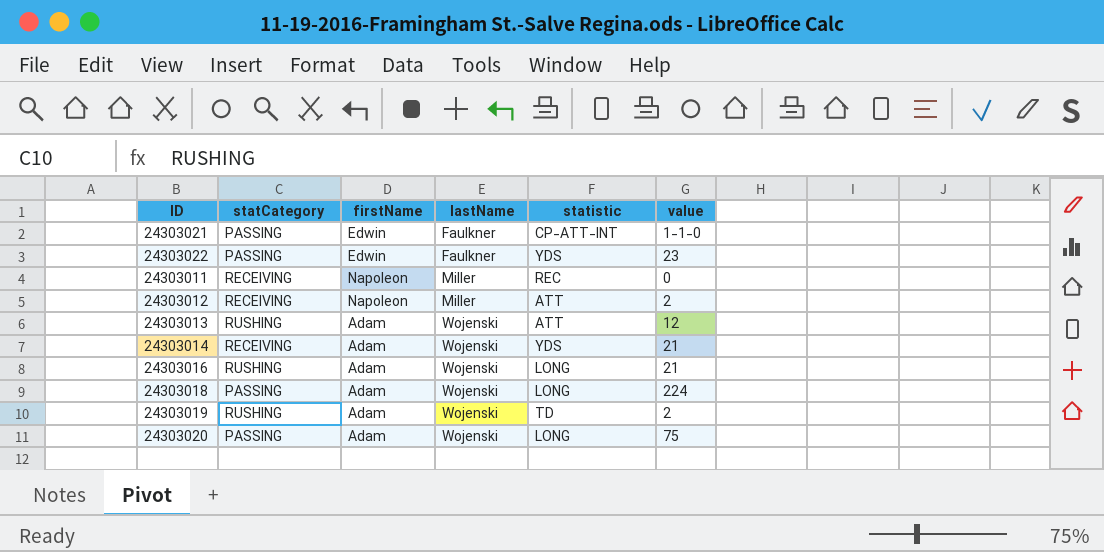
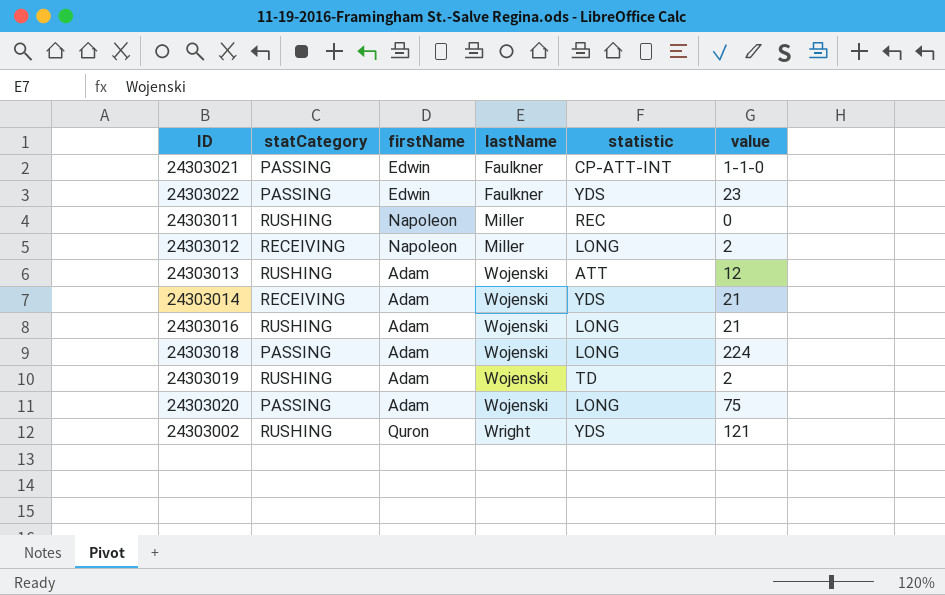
24303011 | statCategory: RECEIVING -> RUSHING
24303012 | statistic: ATT -> LONG
row 24303002: none -> RUSHING | Quron | Wright | YDS | 121

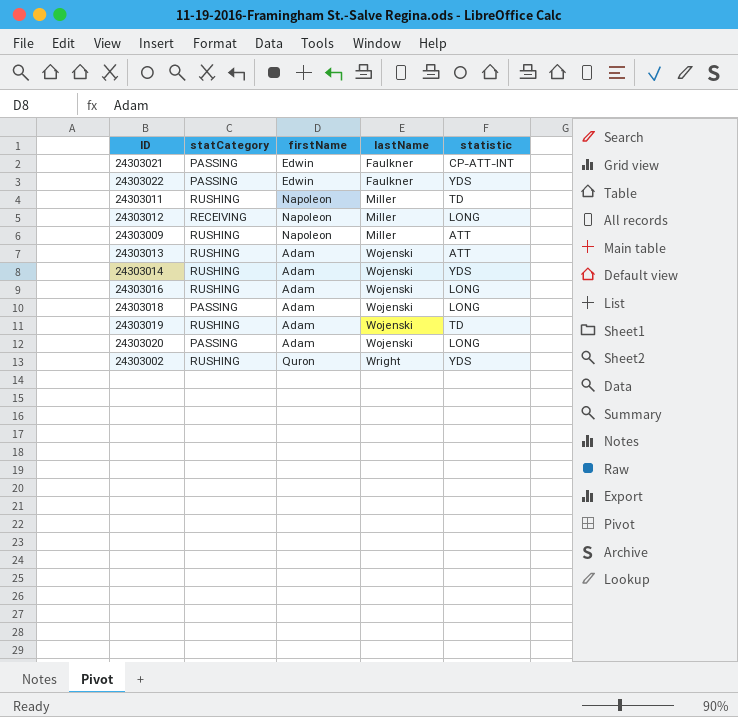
column value | position: 6 -> none
24303011 | statistic: REC -> TD
row 24303009: none -> RUSHING | Napoleon | Miller | ATT
24303014 | statCategory: RECEIVING -> RUSHING

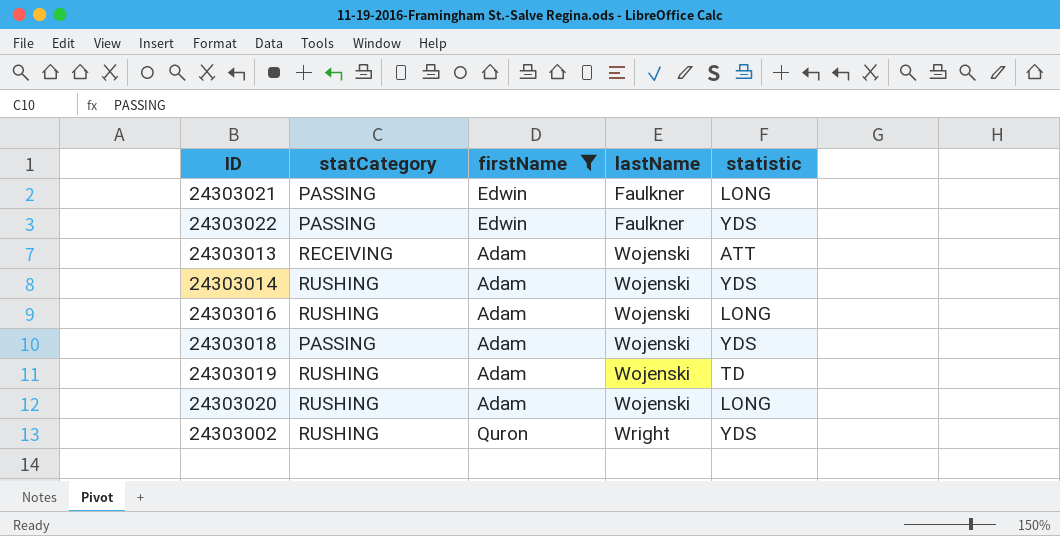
filter: none -> firstName != Napoleon
24303021 | statistic: CP-ATT-INT -> LONG
24303013 | statCategory: RUSHING -> RECEIVING
24303018 | statistic: LONG -> YDS
24303020 | statCategory: PASSING -> RUSHING

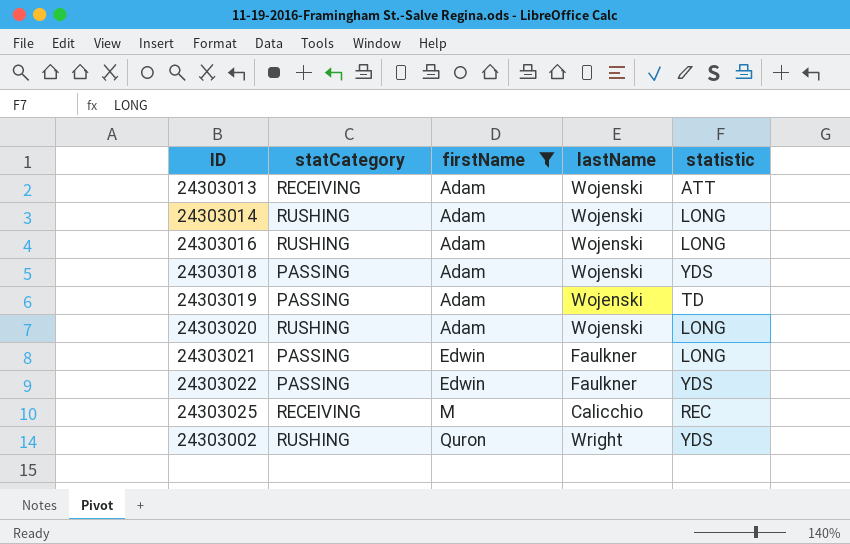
row order: lastName ascending -> firstName ascending
24303014 | statistic: YDS -> LONG
24303019 | statCategory: RUSHING -> PASSING
row 24303025: none -> RECEIVING | M | Calicchio | REC

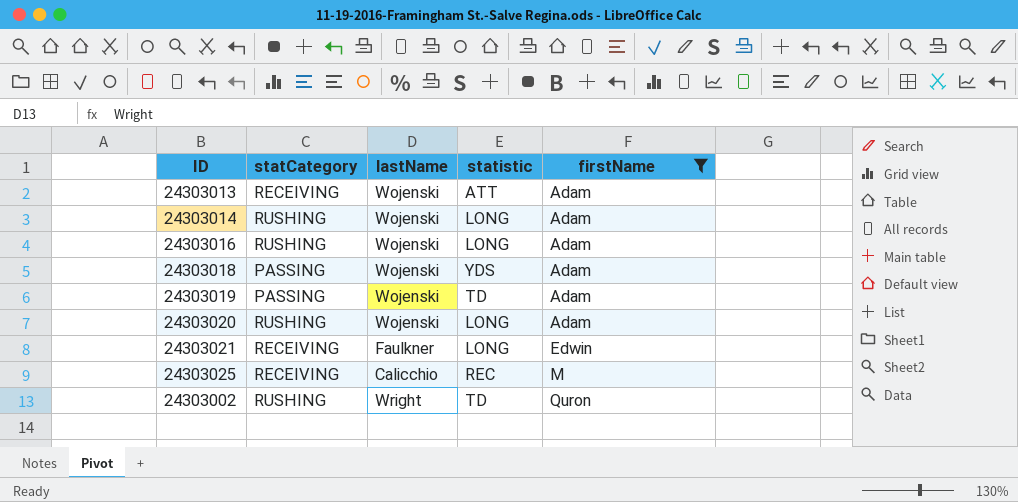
column firstName | position: 3 -> 5
row 24303022: PASSING | Edwin | Faulkner | YDS -> none
24303021 | statCategory: PASSING -> RECEIVING
24303002 | statistic: YDS -> TD

